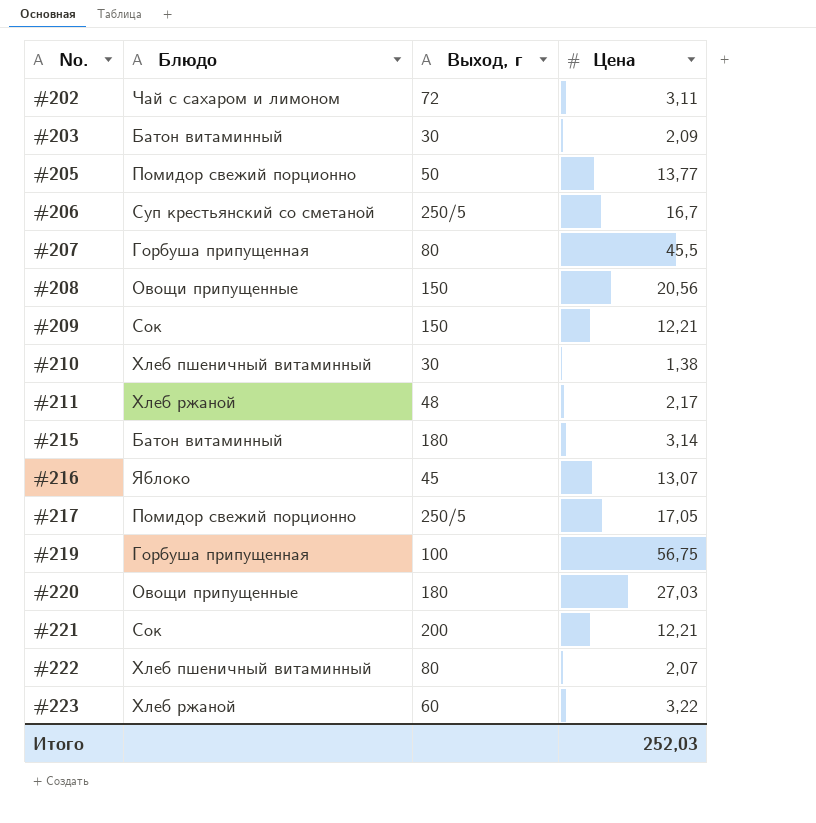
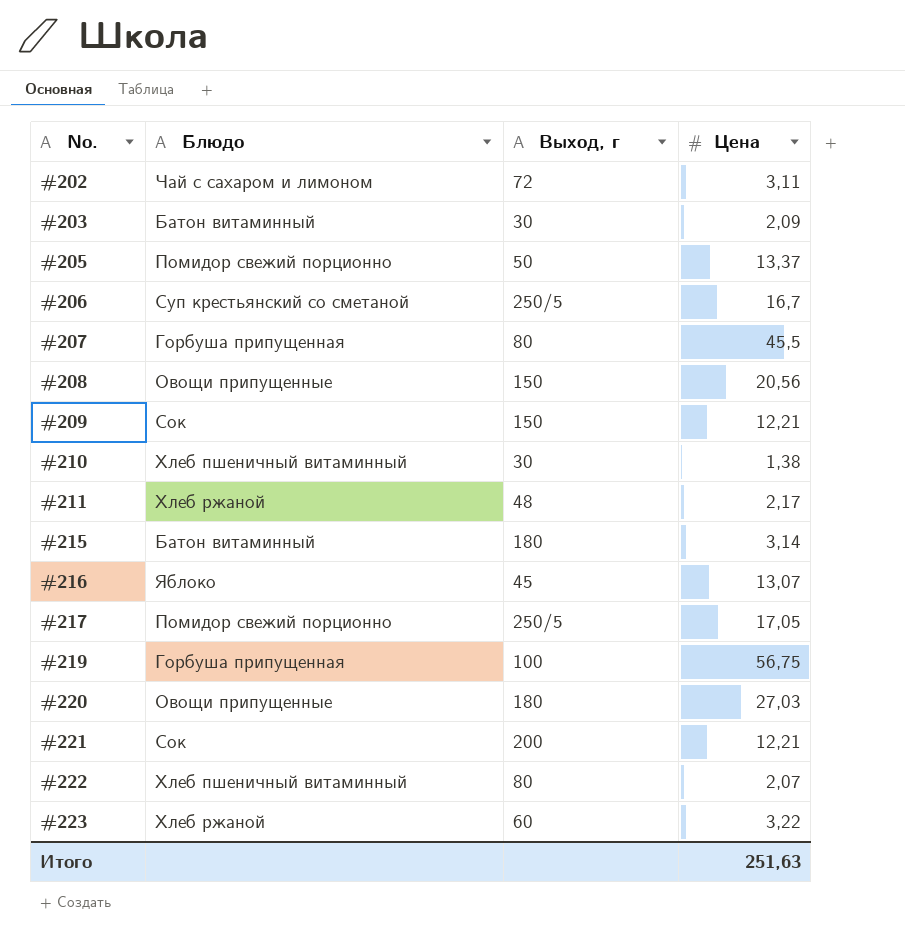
#205 | Цена: 13,77 -> 13,37
Итого | Цена: 252,03 -> 251,63

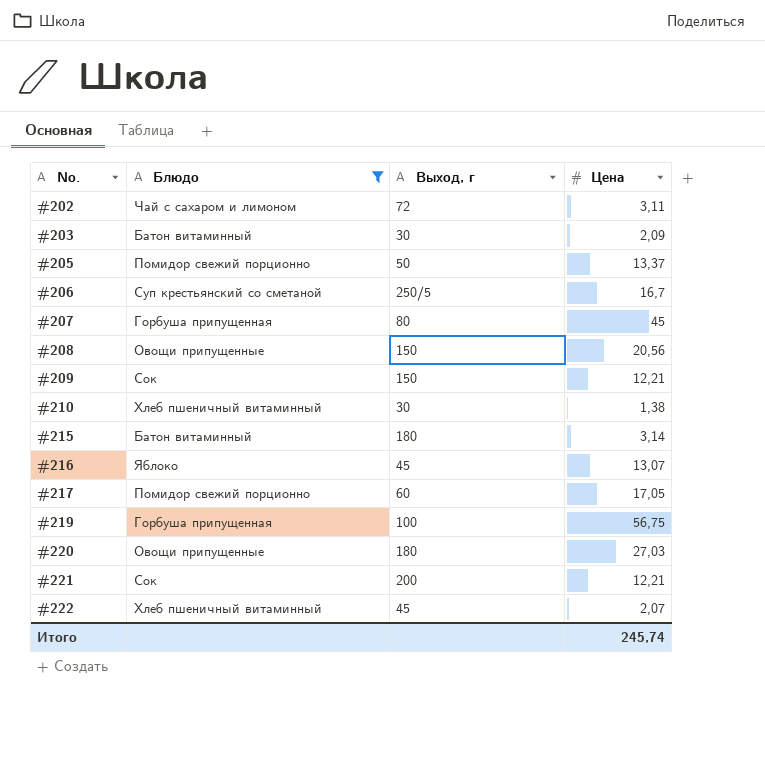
filter: none -> Блюдо != Хлеб ржаной
#207 | Цена: 45,5 -> 45
#217 | Выход, г: 250/5 -> 60
#222 | Выход, г: 80 -> 45
Итого | Цена: 251,63 -> 245,74

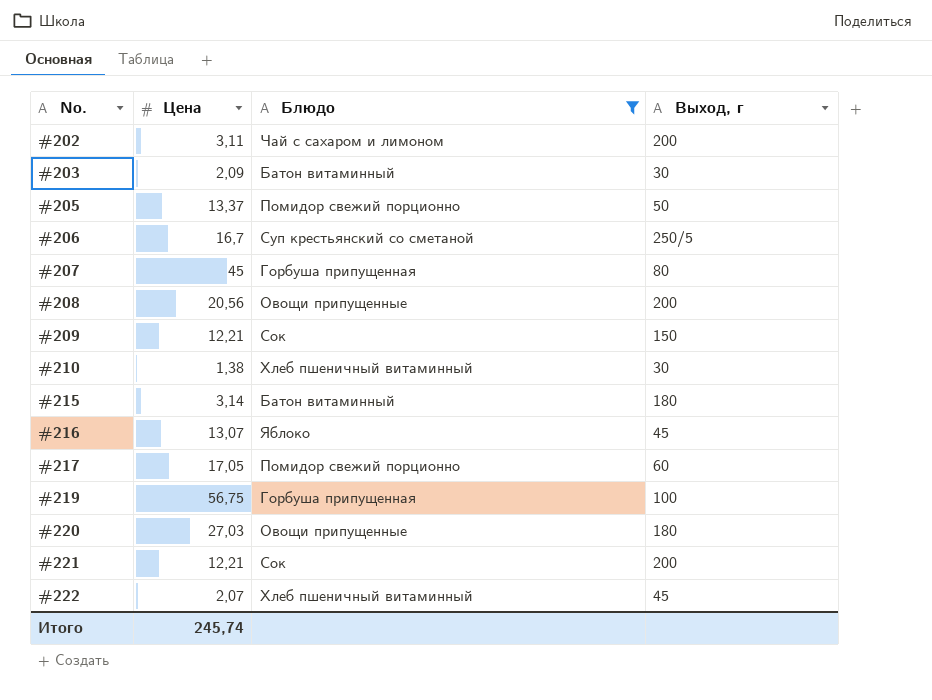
column Цена | position: 4 -> 2
#202 | Выход, г: 72 -> 200
#208 | Выход, г: 150 -> 200

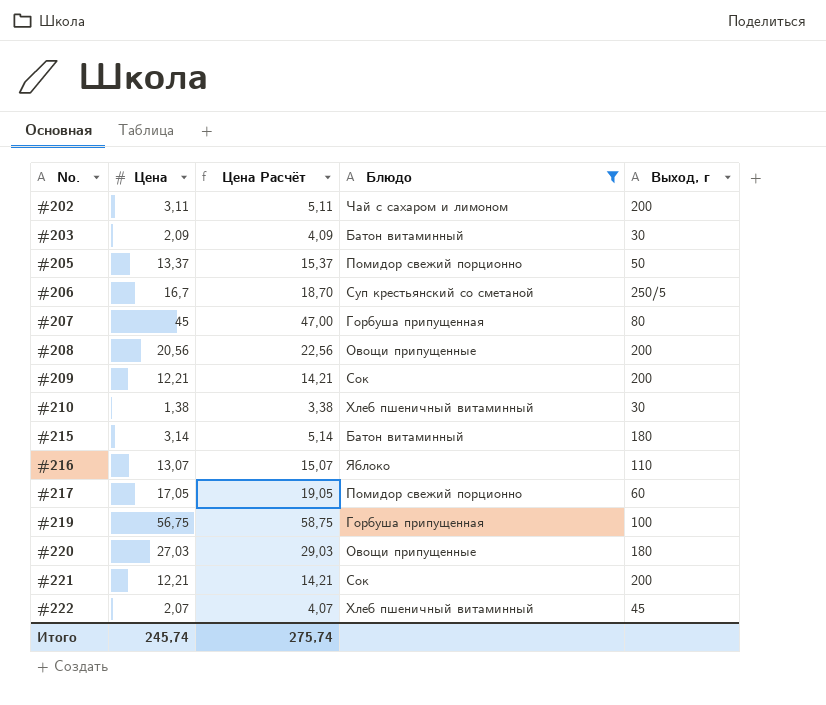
column Цена Расчёт | formula: none -> [Цена] + 2
#209 | Выход, г: 150 -> 200
#216 | Выход, г: 45 -> 110

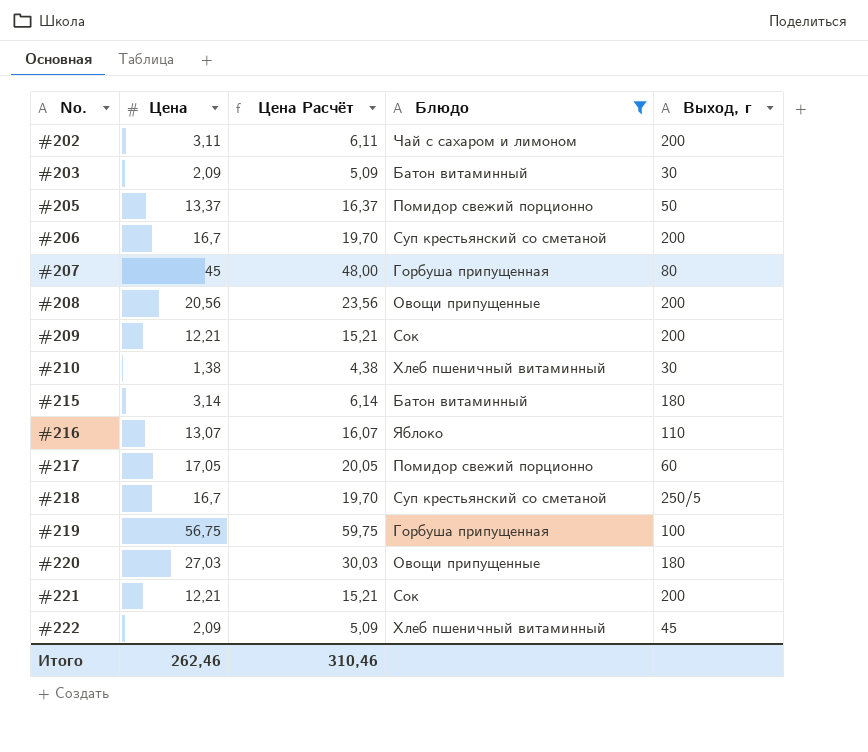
column Цена Расчёт | formula: [Цена] + 2 -> [Цена] + 3
#206 | Выход, г: 250/5 -> 200
row #218: none -> 16,7 | 19,70 | Суп крестьянский со сметаной | 250/5
#222 | Цена: 2,07 -> 2,09
Итого | Цена: 245,74 -> 262,46
Итого | Цена Расчёт: 275,74 -> 310,46

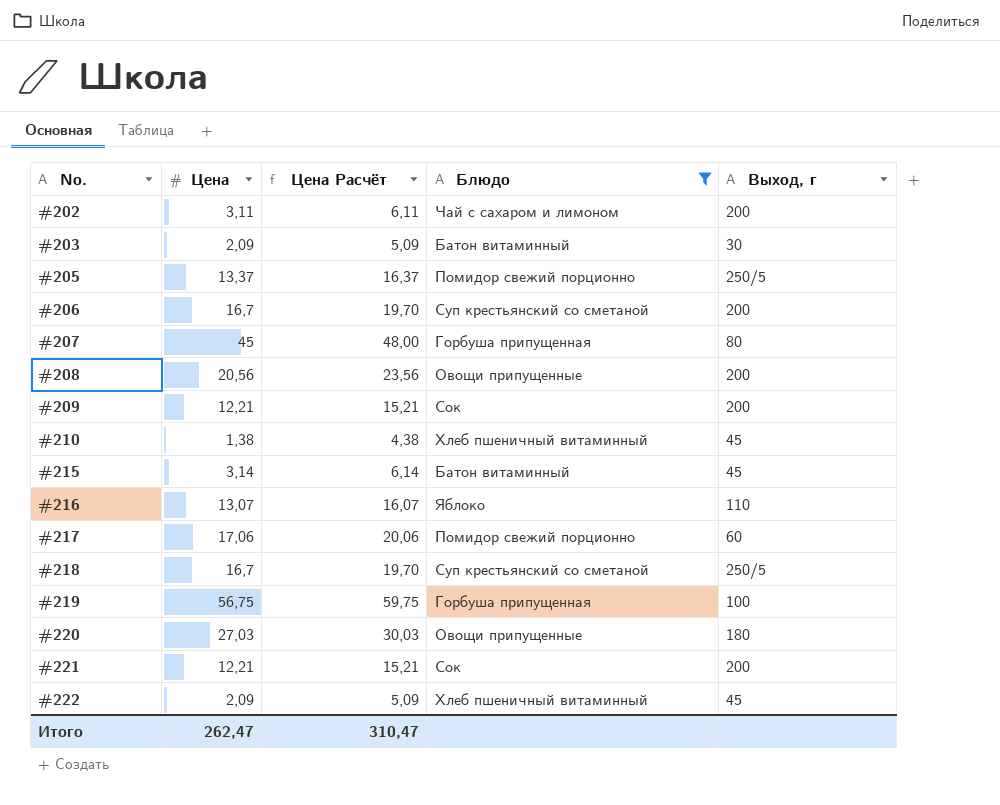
#205 | Выход, г: 50 -> 250/5
#210 | Выход, г: 30 -> 45
#215 | Выход, г: 180 -> 45
#217 | Цена: 17,05 -> 17,06
#217 | Цена Расчёт: 20,05 -> 20,06
Итого | Цена: 262,46 -> 262,47
Итого | Цена Расчёт: 310,46 -> 310,47

